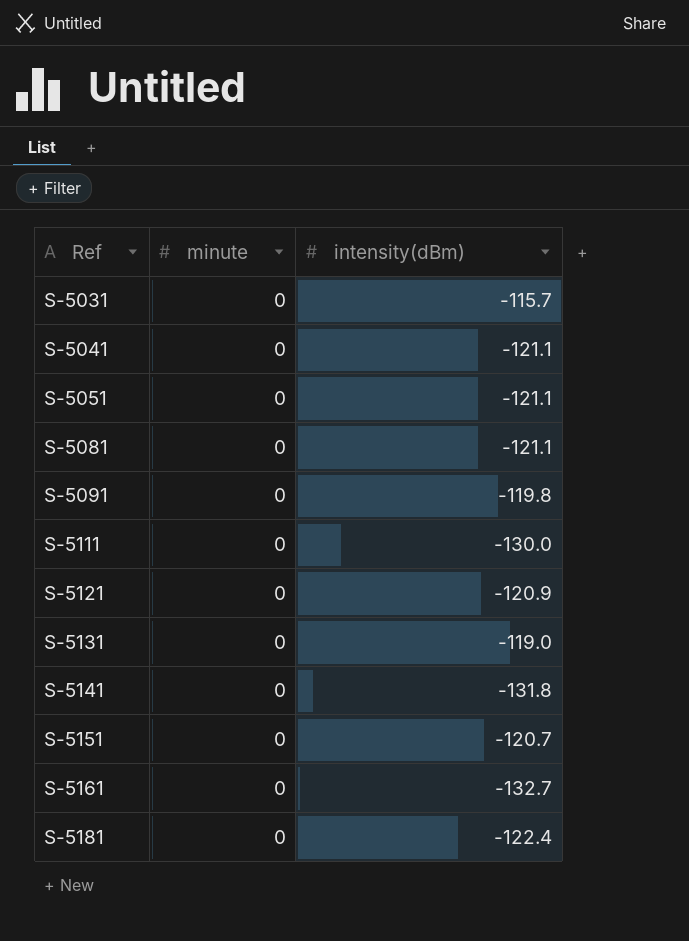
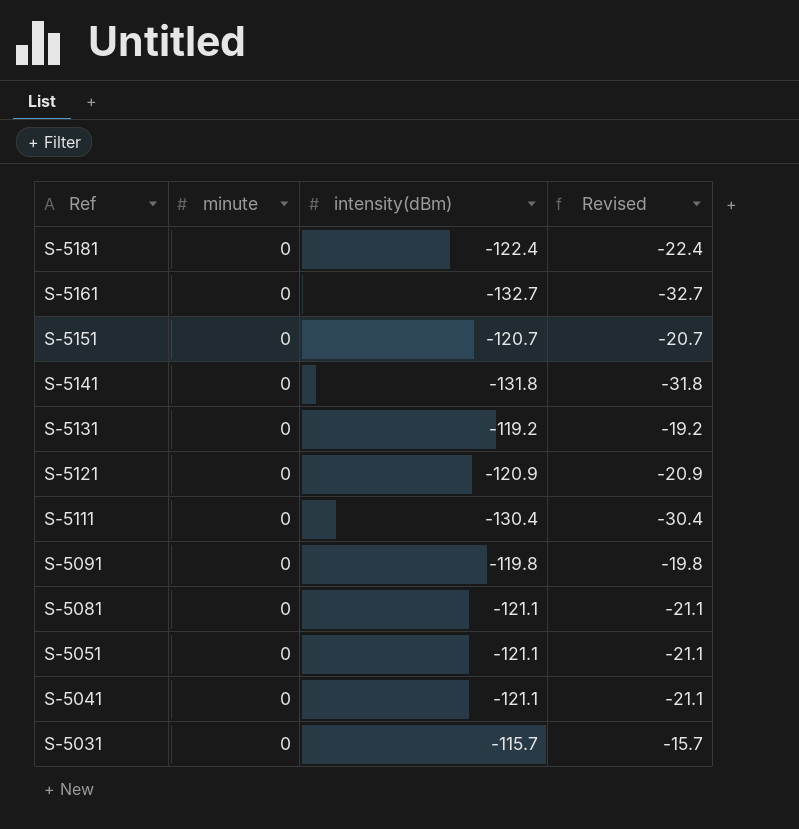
row order: Ref ascending -> Ref descending
column Revised | formula: none -> [intensity(dBm)] + 100
S-5131 | intensity(dBm): -119.0 -> -119.2
S-5111 | intensity(dBm): -130.0 -> -130.4

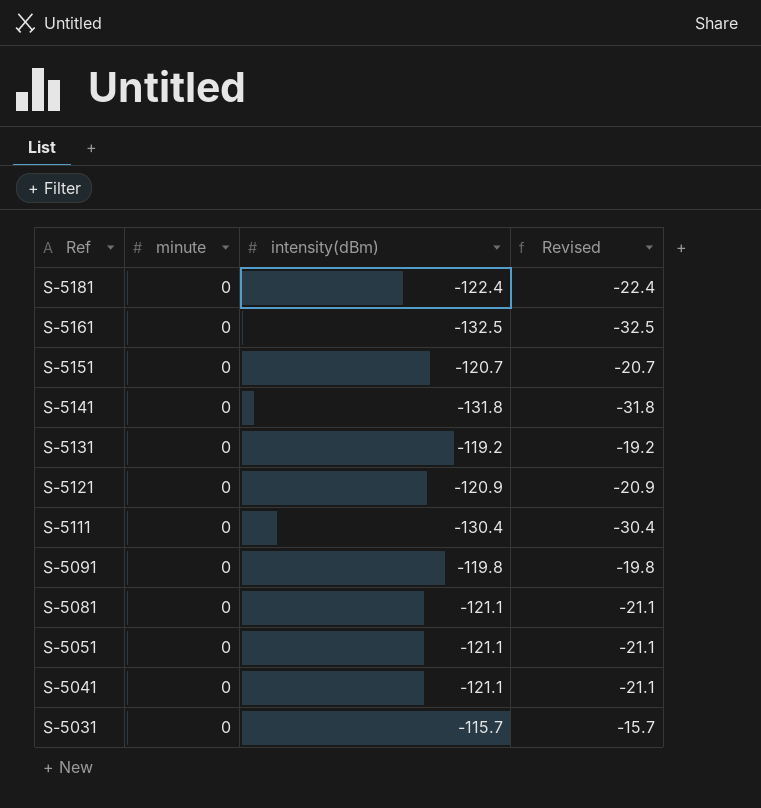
S-5161 | intensity(dBm): -132.7 -> -132.5
S-5161 | Revised: -32.7 -> -32.5

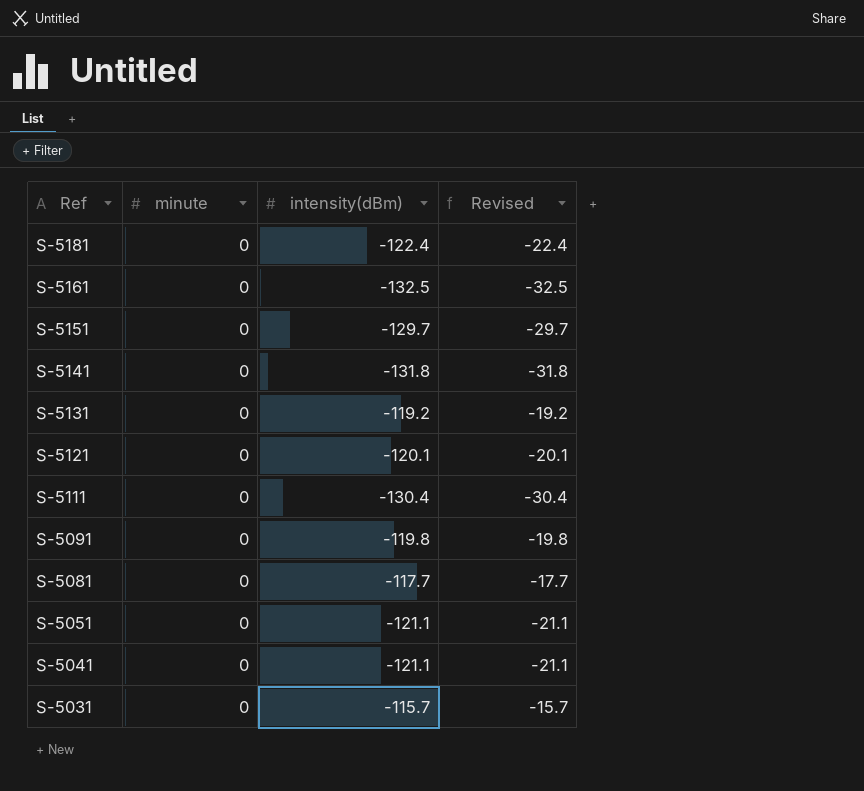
S-5151 | intensity(dBm): -120.7 -> -129.7
S-5151 | Revised: -20.7 -> -29.7
S-5121 | intensity(dBm): -120.9 -> -120.1
S-5121 | Revised: -20.9 -> -20.1
S-5081 | intensity(dBm): -121.1 -> -117.7
S-5081 | Revised: -21.1 -> -17.7

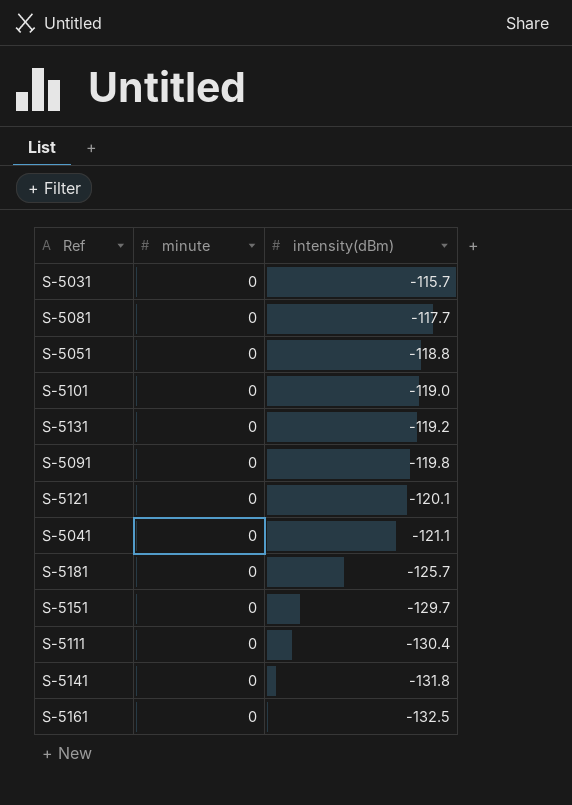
row order: Ref descending -> intensity(dBm) descending
column Revised | formula: [intensity(dBm)] + 100 -> none
S-5051 | intensity(dBm): -121.1 -> -118.8
row S-5101: none -> 0 | -119.0
S-5181 | intensity(dBm): -122.4 -> -125.7

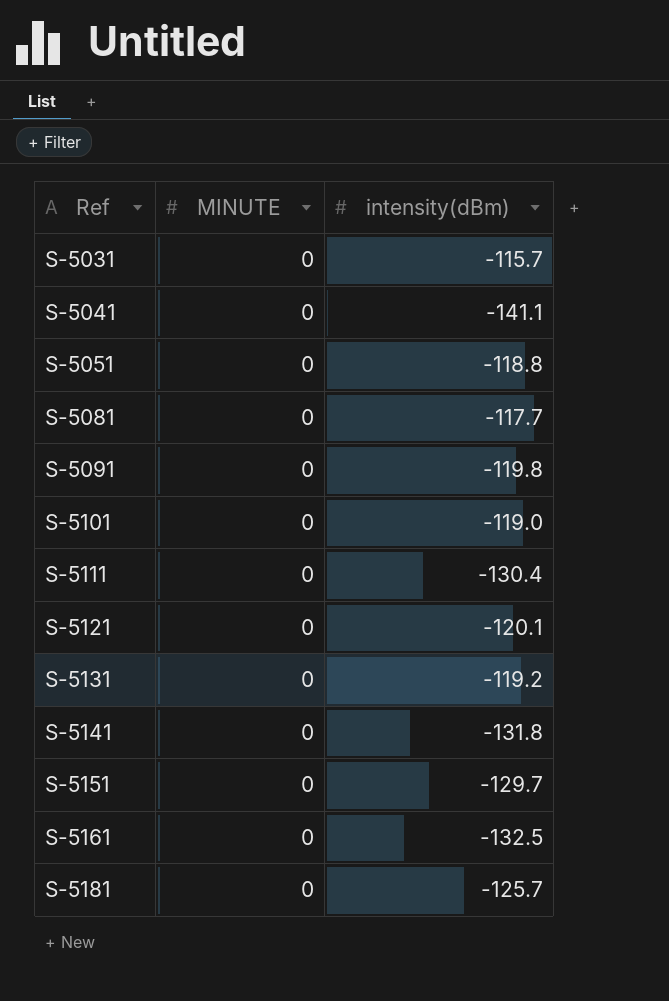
row order: intensity(dBm) descending -> Ref ascending
column name: minute -> MINUTE
S-5041 | intensity(dBm): -121.1 -> -141.1

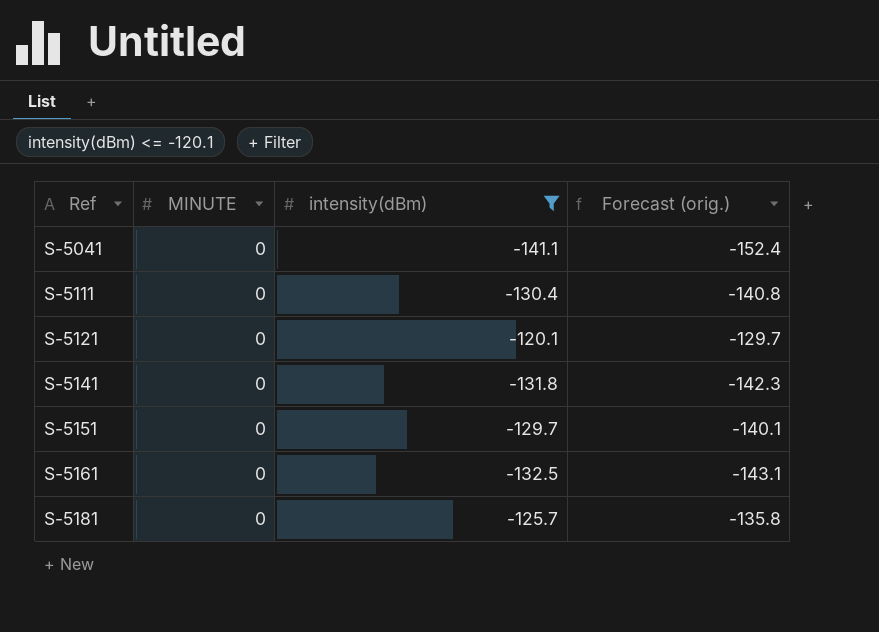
filter: none -> intensity(dBm) <= -120.1
column Forecast (orig.) | formula: none -> [intensity(dBm)] * 1.08

